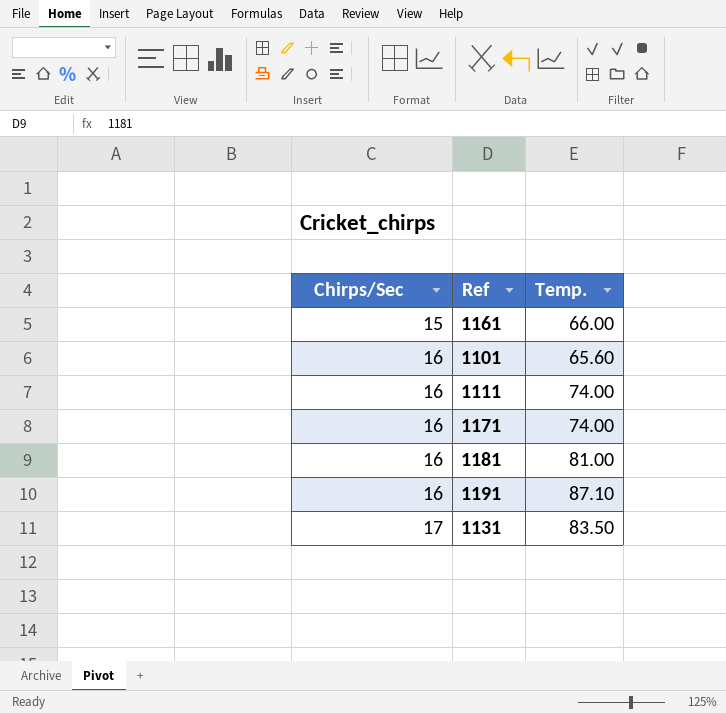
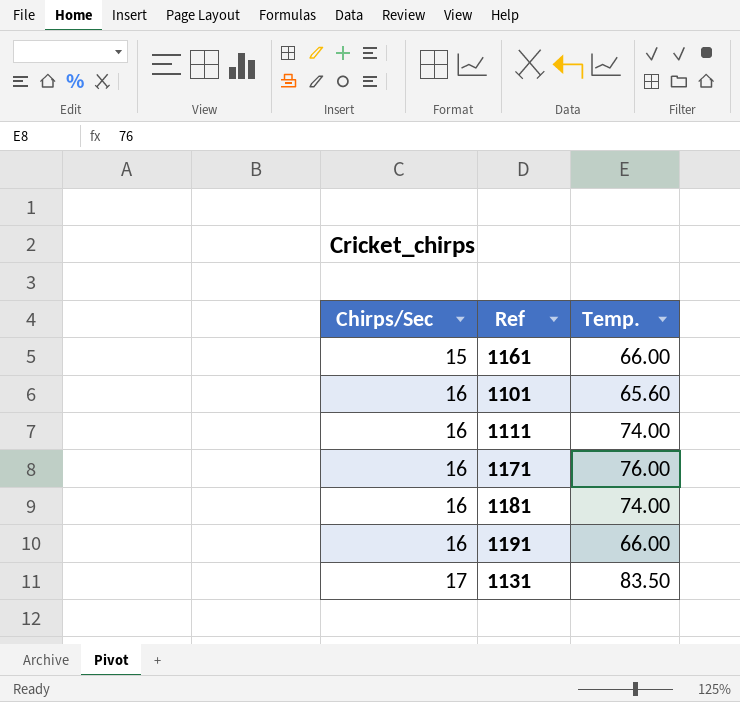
1171 | Temp.: 74.00 -> 76.00
1181 | Temp.: 81.00 -> 74.00
1191 | Temp.: 87.10 -> 66.00

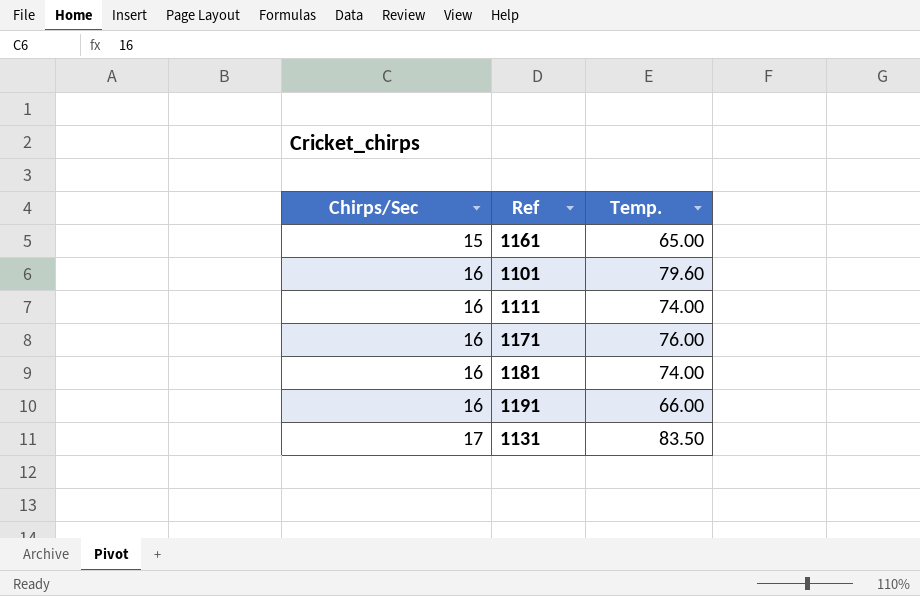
1161 | Temp.: 66.00 -> 65.00
1101 | Temp.: 65.60 -> 79.60

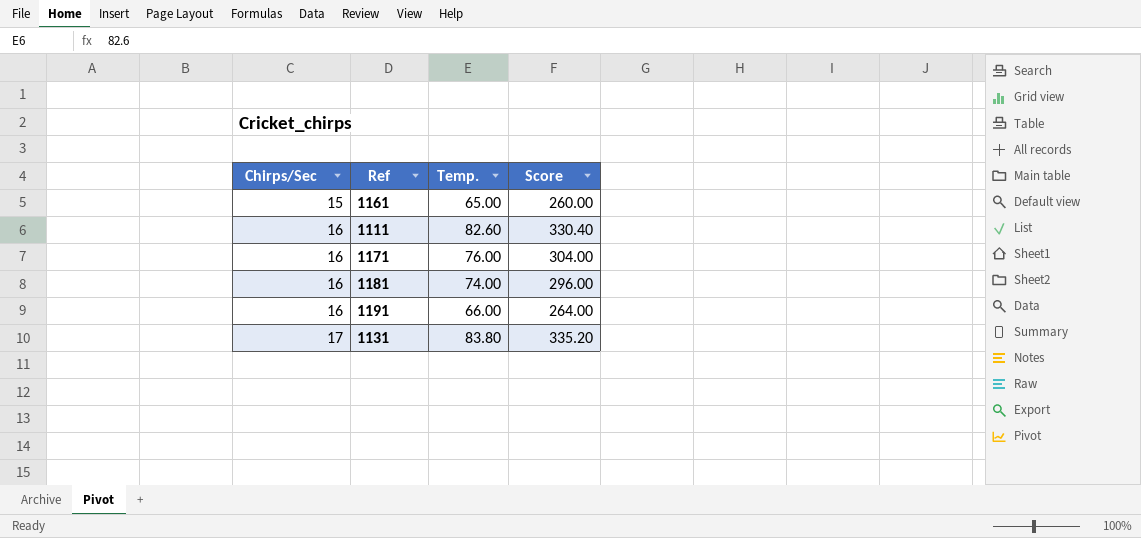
column Score | formula: none -> [Temp.] * 4
row 1101: 16 | 79.60 -> none
1111 | Temp.: 74.00 -> 82.60
1131 | Temp.: 83.50 -> 83.80

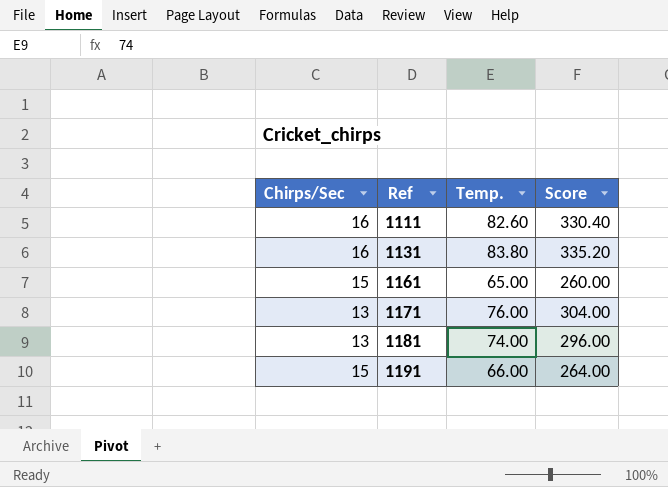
row order: Chirps/Sec ascending -> Ref ascending
1131 | Chirps/Sec: 17 -> 16
1171 | Chirps/Sec: 16 -> 13
1181 | Chirps/Sec: 16 -> 13
1191 | Chirps/Sec: 16 -> 15

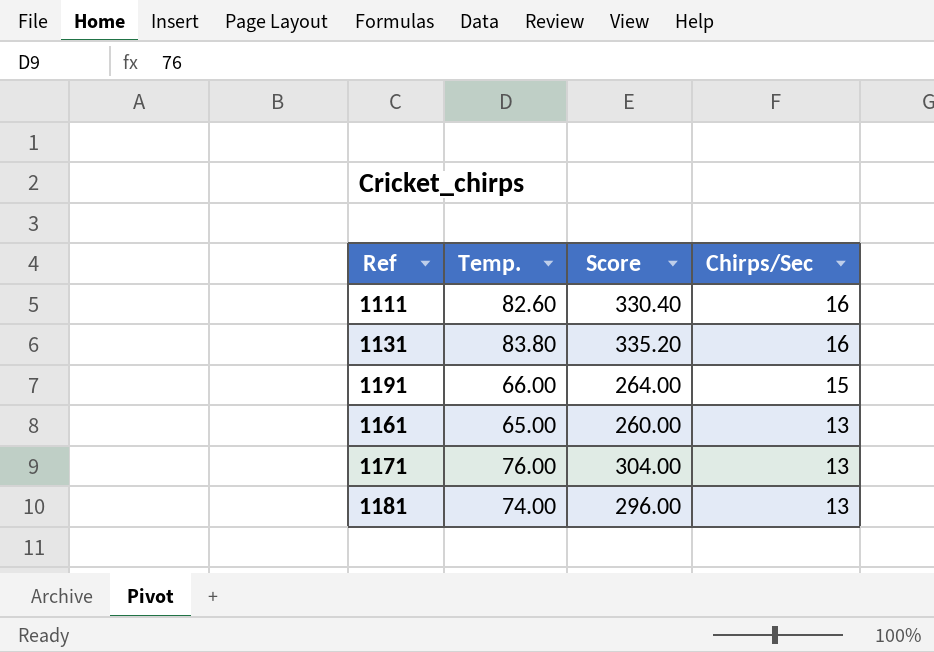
row order: Ref ascending -> Chirps/Sec descending
column Chirps/Sec | position: 1 -> 4
1161 | Chirps/Sec: 15 -> 13

